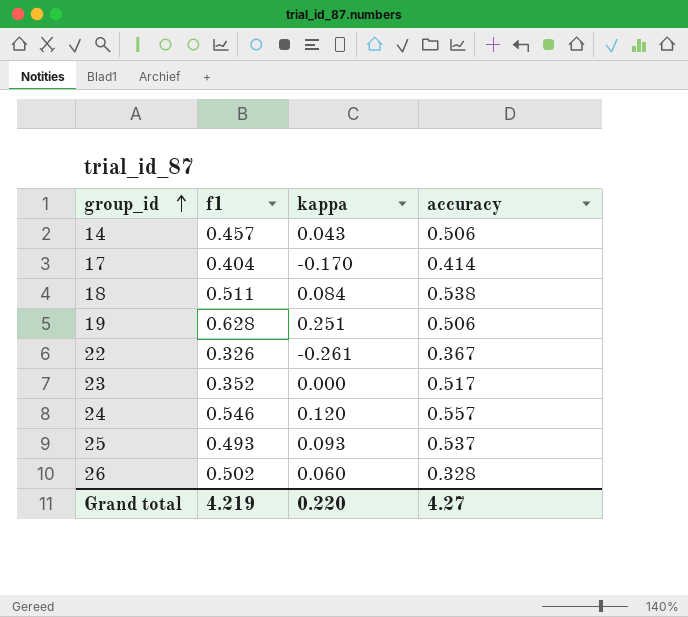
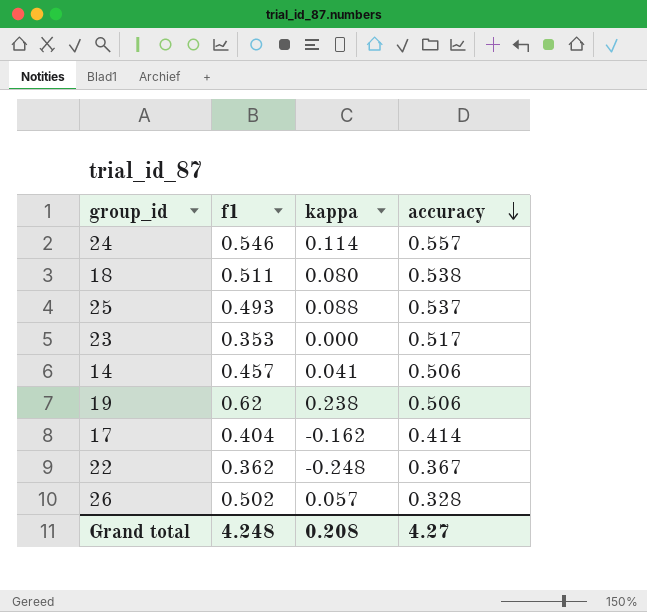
row order: group_id ascending -> accuracy descending
24 | kappa: 0.120 -> 0.114
18 | kappa: 0.084 -> 0.080
25 | kappa: 0.093 -> 0.088
23 | f1: 0.352 -> 0.353
14 | kappa: 0.043 -> 0.041
19 | f1: 0.628 -> 0.62
19 | kappa: 0.251 -> 0.238
17 | kappa: -0.170 -> -0.162
22 | f1: 0.326 -> 0.362
22 | kappa: -0.261 -> -0.248
26 | kappa: 0.060 -> 0.057
Grand total | f1: 4.219 -> 4.248
Grand total | kappa: 0.220 -> 0.208

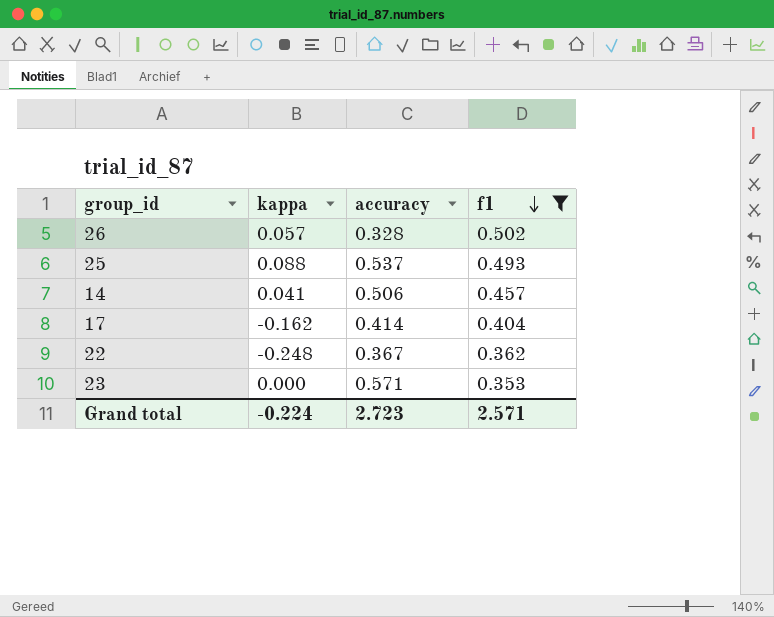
filter: none -> f1 <= 0.502
row order: accuracy descending -> f1 descending
column f1 | position: 2 -> 4
23 | accuracy: 0.517 -> 0.571
Grand total | kappa: 0.208 -> -0.224
Grand total | accuracy: 4.27 -> 2.723
Grand total | f1: 4.248 -> 2.571

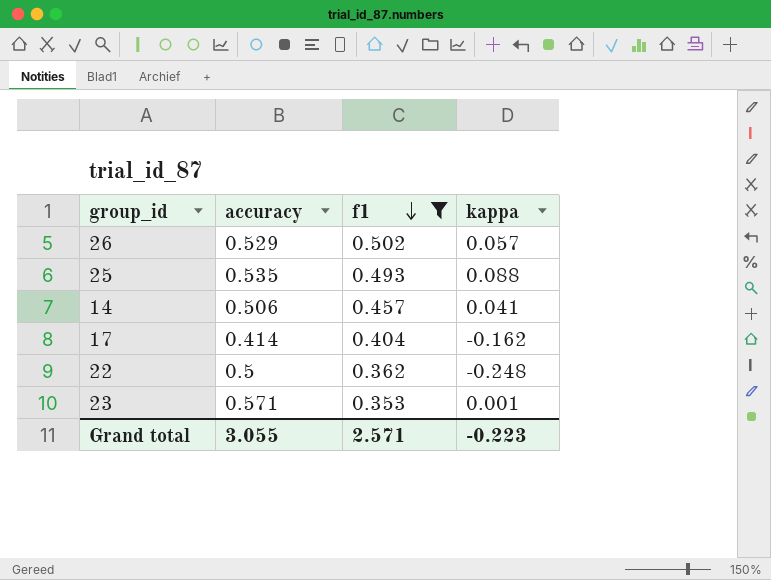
column kappa | position: 2 -> 4
26 | accuracy: 0.328 -> 0.529
25 | accuracy: 0.537 -> 0.535
22 | accuracy: 0.367 -> 0.5
23 | kappa: 0.000 -> 0.001
Grand total | accuracy: 2.723 -> 3.055
Grand total | kappa: -0.224 -> -0.223

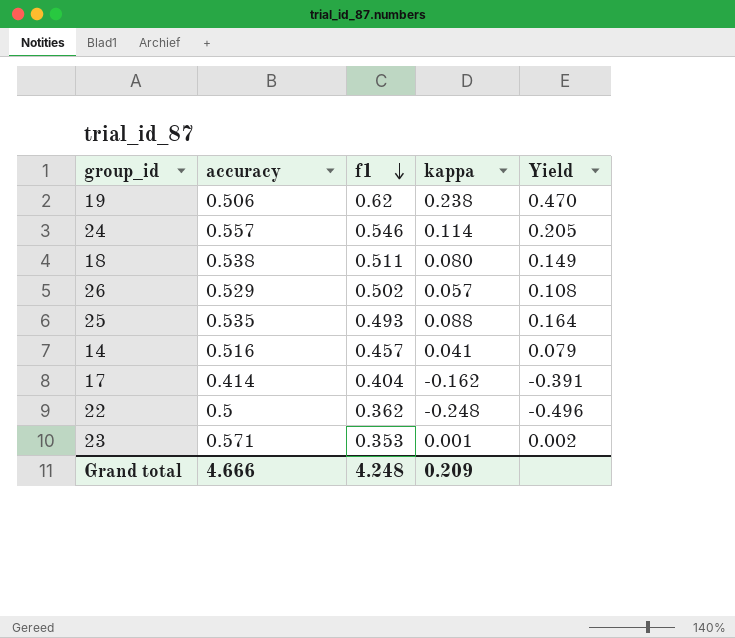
filter: f1 <= 0.502 -> none
column Yield | formula: none -> [kappa] / [accuracy]
14 | accuracy: 0.506 -> 0.516
Grand total | accuracy: 3.055 -> 4.666
Grand total | f1: 2.571 -> 4.248
Grand total | kappa: -0.223 -> 0.209

